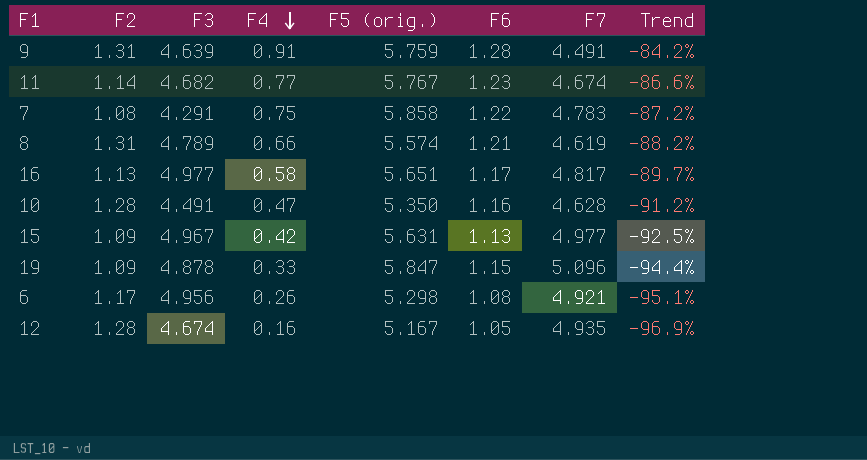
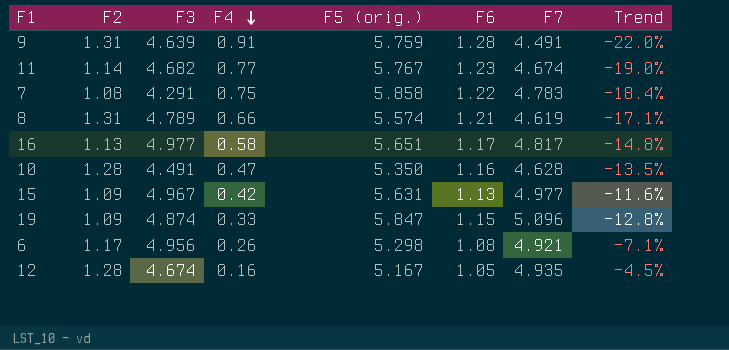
column Trend | formula: ([F4] - [F5 (orig.)]) / [F5 (orig.)] -> ([F7] - [F5 (orig.)]) / [F5 (orig.)]
19 | F3: 4.878 -> 4.874

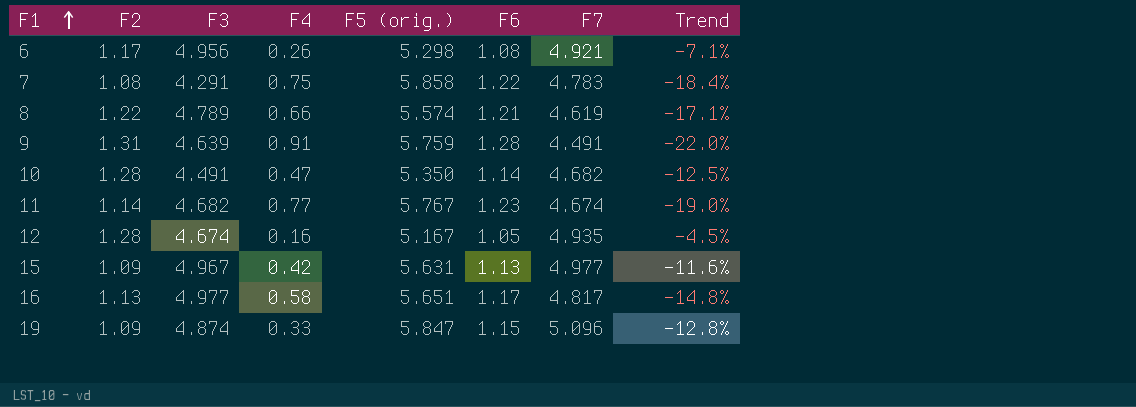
row order: F4 descending -> F1 ascending
8 | F2: 1.31 -> 1.22
10 | F6: 1.16 -> 1.14
10 | F7: 4.628 -> 4.682
10 | Trend: -13.5% -> -12.5%

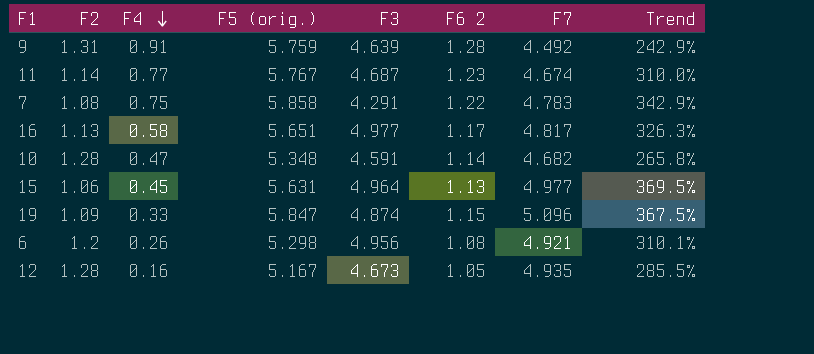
row order: F1 ascending -> F4 descending
column F3 | position: 3 -> 5
column name: F6 -> F6 2
column Trend | formula: ([F7] - [F5 (orig.)]) / [F5 (orig.)] -> ([F7] - [F2]) / [F2]
row 8: 1.22 | 4.789 | 0.66 | 5.574 | 1.21 | 4.619 | -17.1% -> none
9 | F7: 4.491 -> 4.492
11 | F3: 4.682 -> 4.687
10 | F5 (orig.): 5.350 -> 5.348
10 | F3: 4.491 -> 4.591
15 | F2: 1.09 -> 1.06
15 | F4: 0.42 -> 0.45
15 | F3: 4.967 -> 4.964
6 | F2: 1.17 -> 1.2
12 | F3: 4.674 -> 4.673

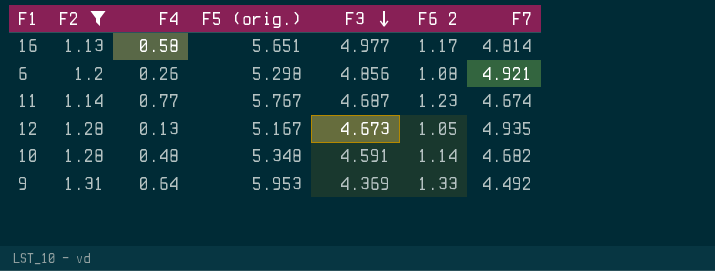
filter: none -> F2 >= 1.13
row order: F4 descending -> F3 descending
column Trend | formula: ([F7] - [F2]) / [F2] -> none
16 | F7: 4.817 -> 4.814
6 | F3: 4.956 -> 4.856
12 | F4: 0.16 -> 0.13
10 | F4: 0.47 -> 0.48
9 | F4: 0.91 -> 0.64
9 | F5 (orig.): 5.759 -> 5.953
9 | F3: 4.639 -> 4.369
9 | F6 2: 1.28 -> 1.33

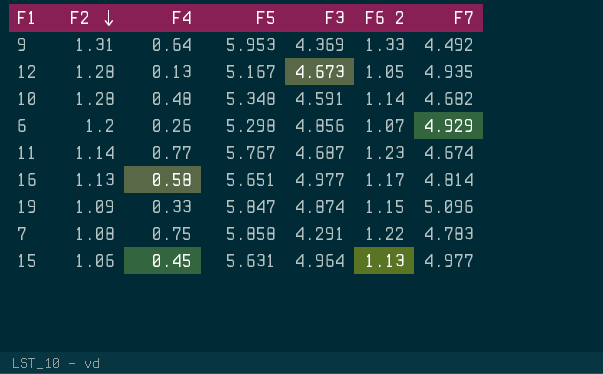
filter: F2 >= 1.13 -> none
row order: F3 descending -> F2 descending
column name: F5 (orig.) -> F5
6 | F6 2: 1.08 -> 1.07
6 | F7: 4.921 -> 4.929

